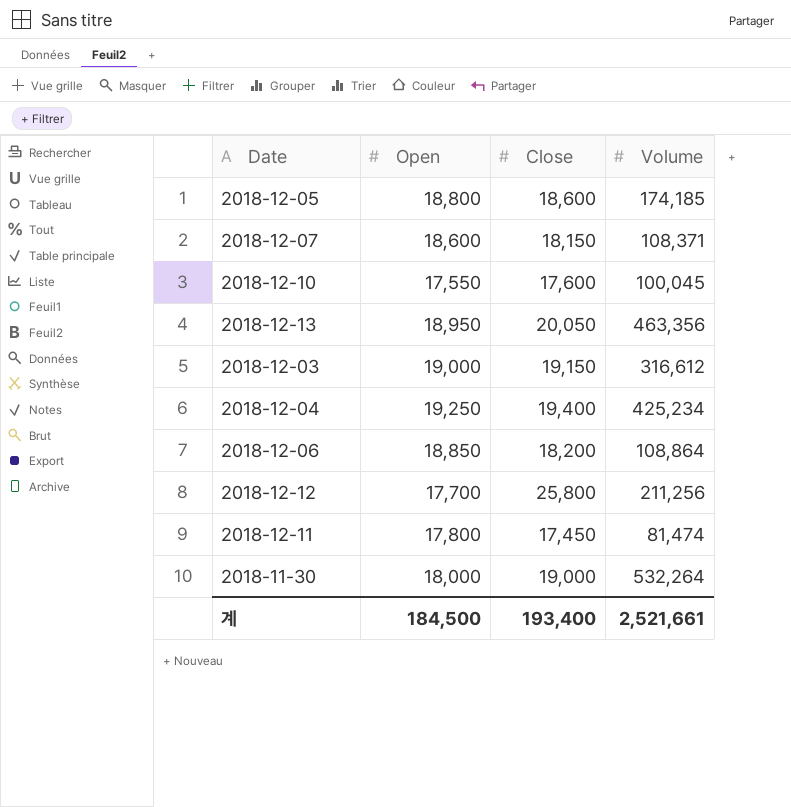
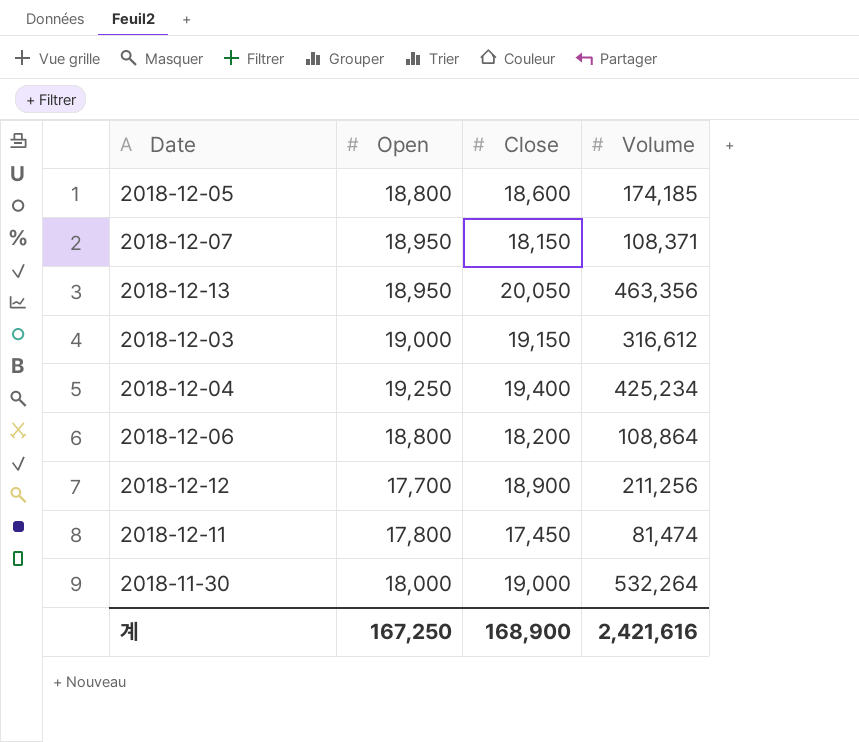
row 2018-12-10: 17,550 | 17,600 | 100,045 -> none
2018-12-07 | Open: 18,600 -> 18,950
2018-12-06 | Open: 18,850 -> 18,800
2018-12-12 | Close: 25,800 -> 18,900
계 | Open: 184,500 -> 167,250
계 | Close: 193,400 -> 168,900
계 | Volume: 2,521,661 -> 2,421,616

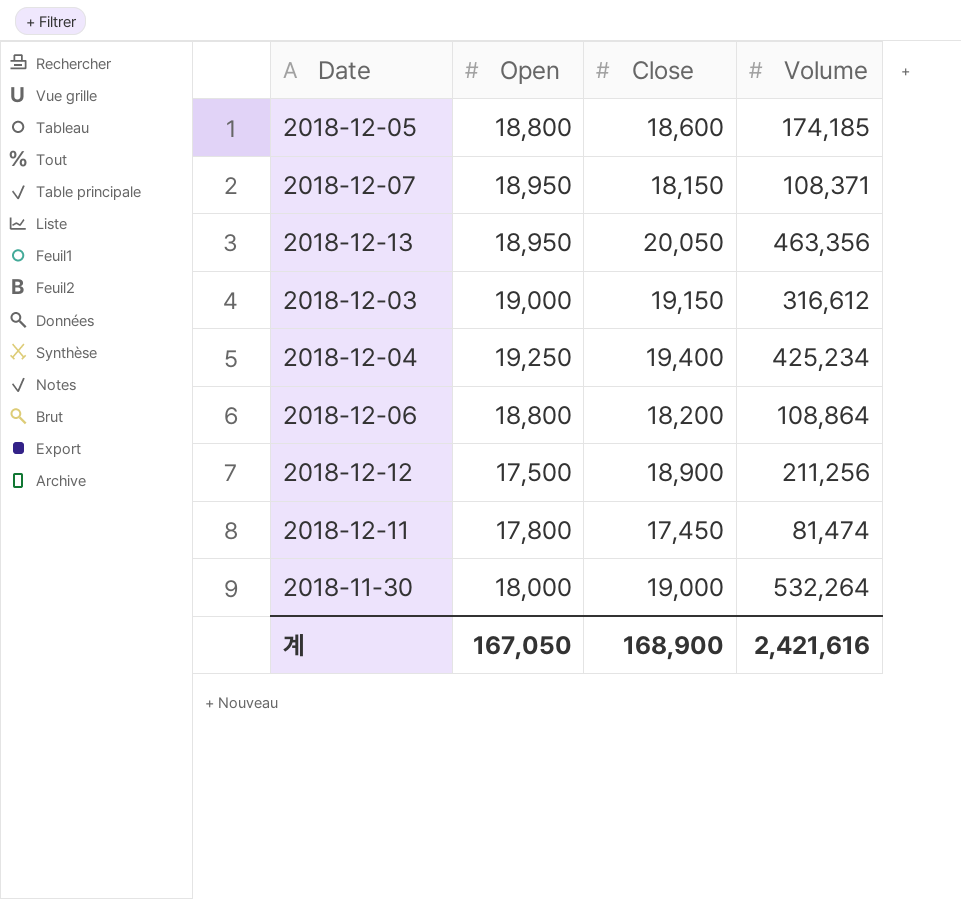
2018-12-12 | Open: 17,700 -> 17,500
계 | Open: 167,250 -> 167,050

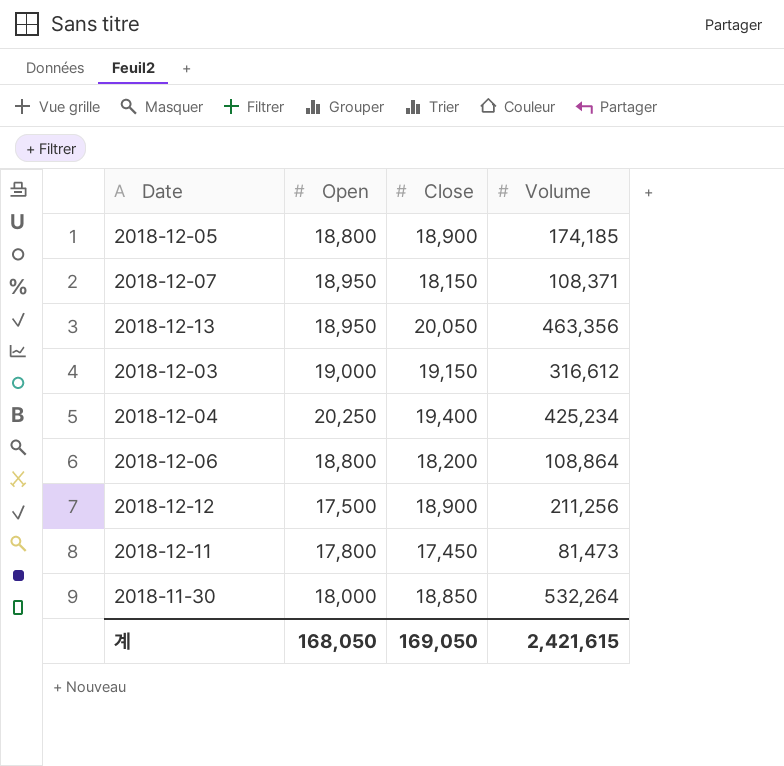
2018-12-05 | Close: 18,600 -> 18,900
2018-12-04 | Open: 19,250 -> 20,250
2018-12-11 | Volume: 81,474 -> 81,473
2018-11-30 | Close: 19,000 -> 18,850
계 | Open: 167,050 -> 168,050
계 | Close: 168,900 -> 169,050
계 | Volume: 2,421,616 -> 2,421,615

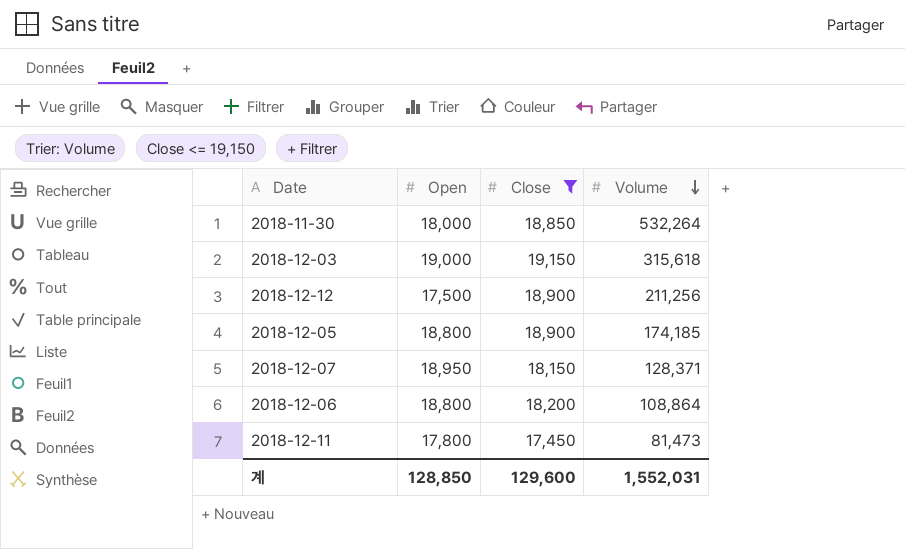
filter: none -> Close <= 19,150
row order: none -> Volume descending
2018-12-03 | Volume: 316,612 -> 315,618
2018-12-07 | Volume: 108,371 -> 128,371
계 | Open: 168,050 -> 128,850
계 | Close: 169,050 -> 129,600
계 | Volume: 2,421,615 -> 1,552,031

